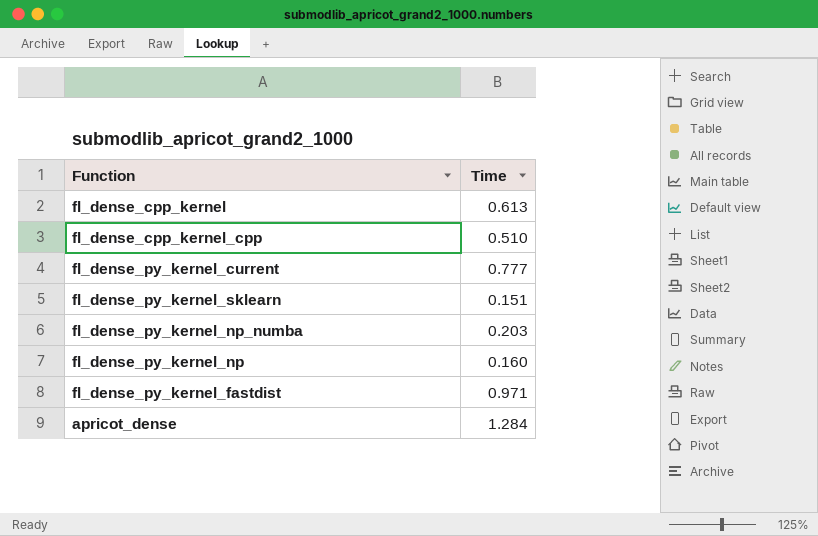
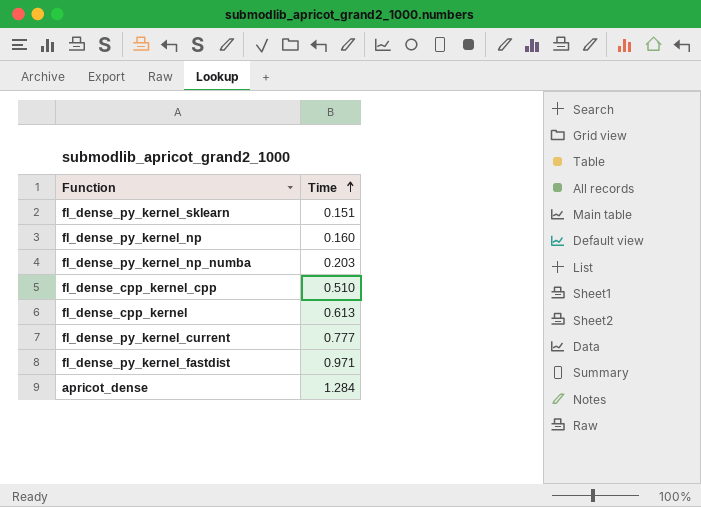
row order: none -> Time ascending

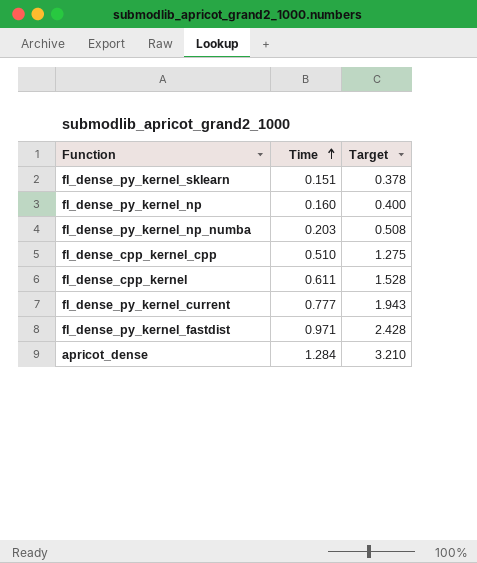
column Target | formula: none -> [Time] * 2.5
fl_dense_cpp_kernel | Time: 0.613 -> 0.611

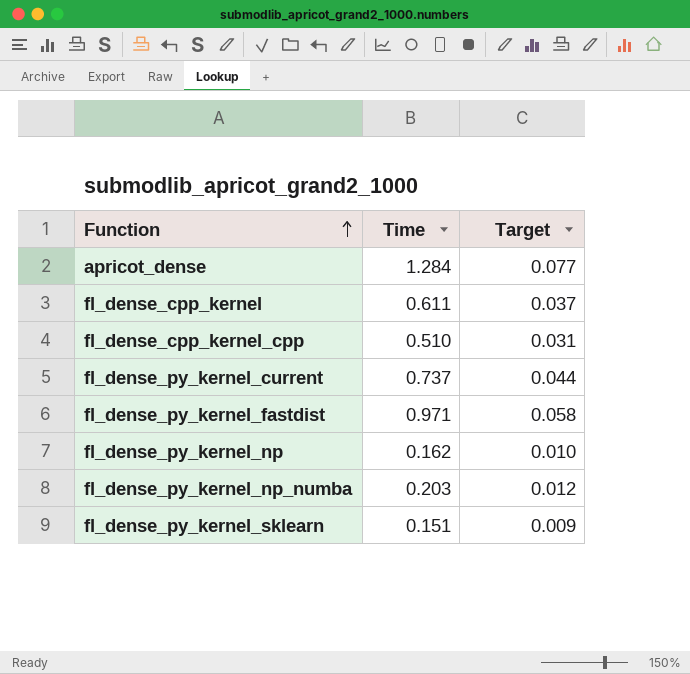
row order: Time ascending -> Function ascending
column Target | formula: [Time] * 2.5 -> [Time] * 0.06
fl_dense_py_kernel_current | Time: 0.777 -> 0.737
fl_dense_py_kernel_np | Time: 0.160 -> 0.162

